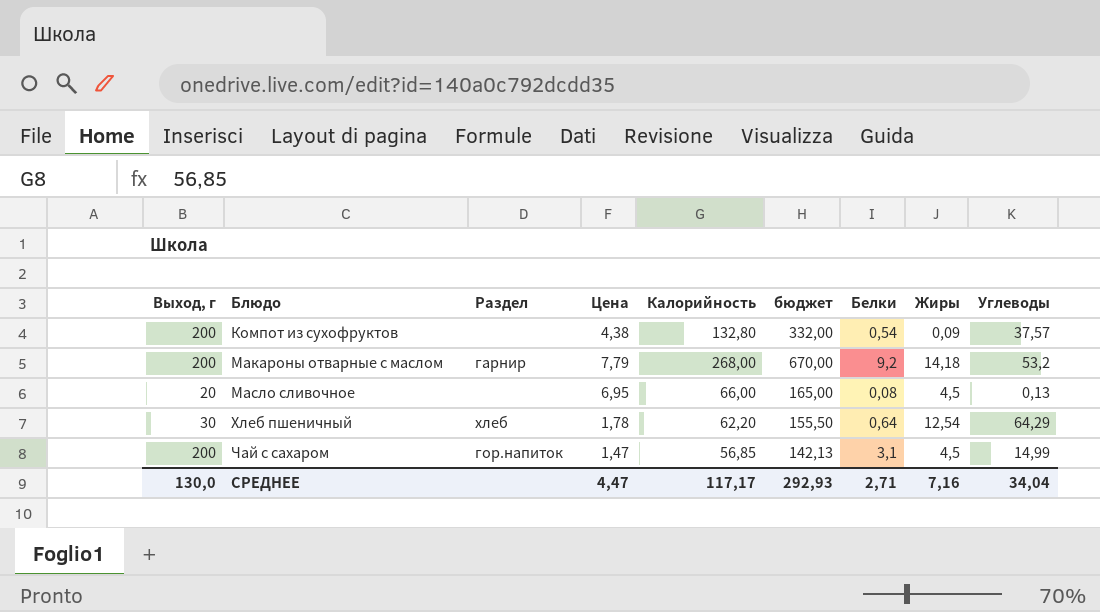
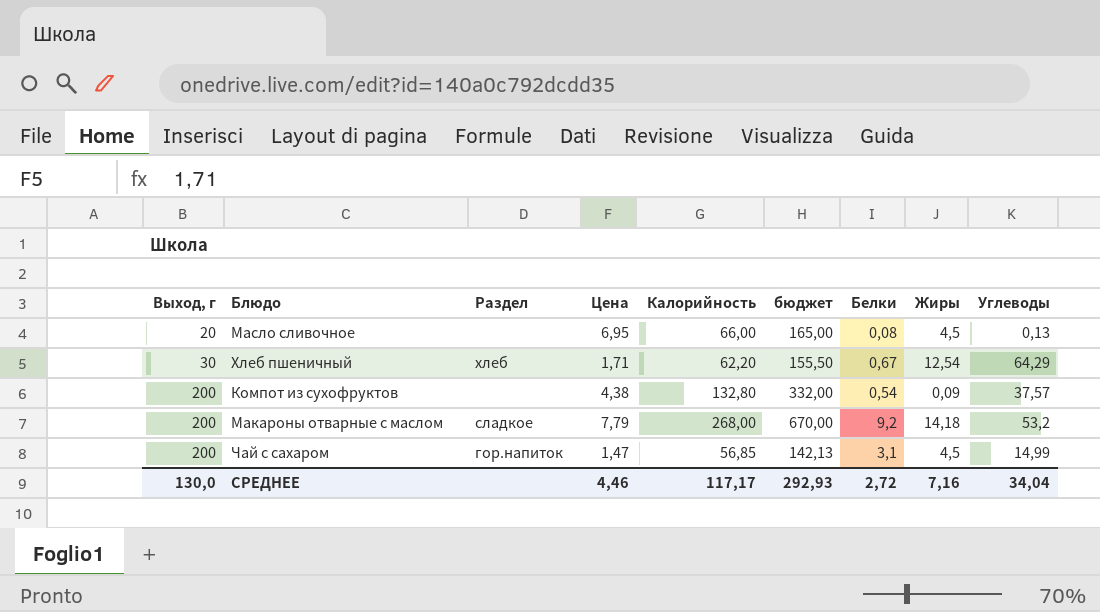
row order: Блюдо ascending -> Выход, г ascending
Хлеб пшеничный | Цена: 1,78 -> 1,71
Хлеб пшеничный | Белки: 0,64 -> 0,67
Макароны отварные с маслом | Раздел: гарнир -> сладкое
СРЕДНЕЕ | Цена: 4,47 -> 4,46
СРЕДНЕЕ | Белки: 2,71 -> 2,72

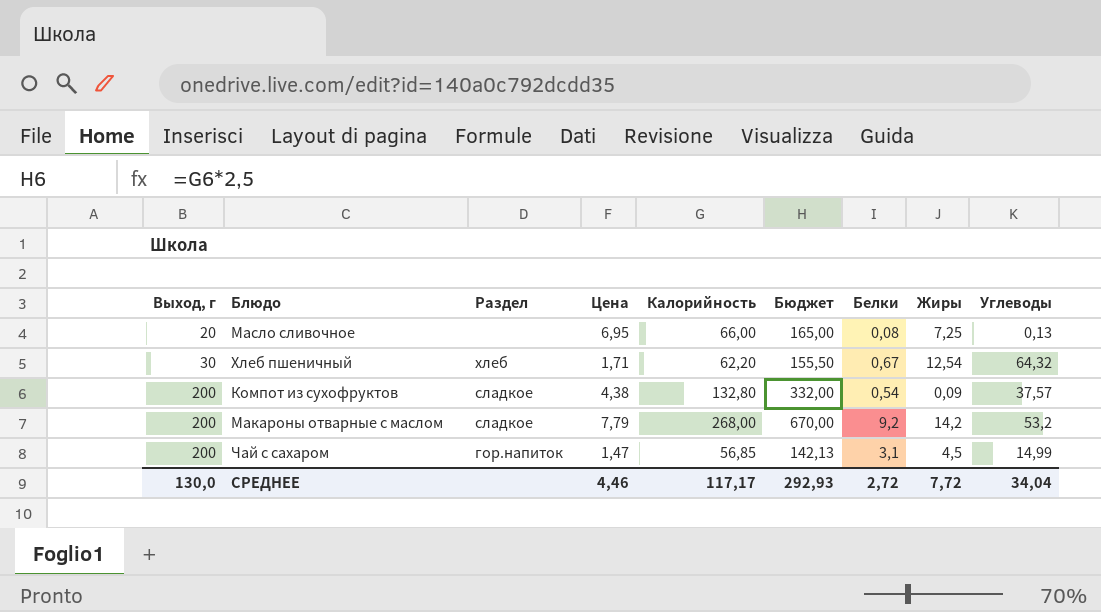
column name: бюджет -> Бюджет
Масло сливочное | Жиры: 4,5 -> 7,25
Хлеб пшеничный | Углеводы: 64,29 -> 64,32
Компот из сухофруктов | Раздел: none -> сладкое
Макароны отварные с маслом | Жиры: 14,18 -> 14,2
СРЕДНЕЕ | Жиры: 7,16 -> 7,72

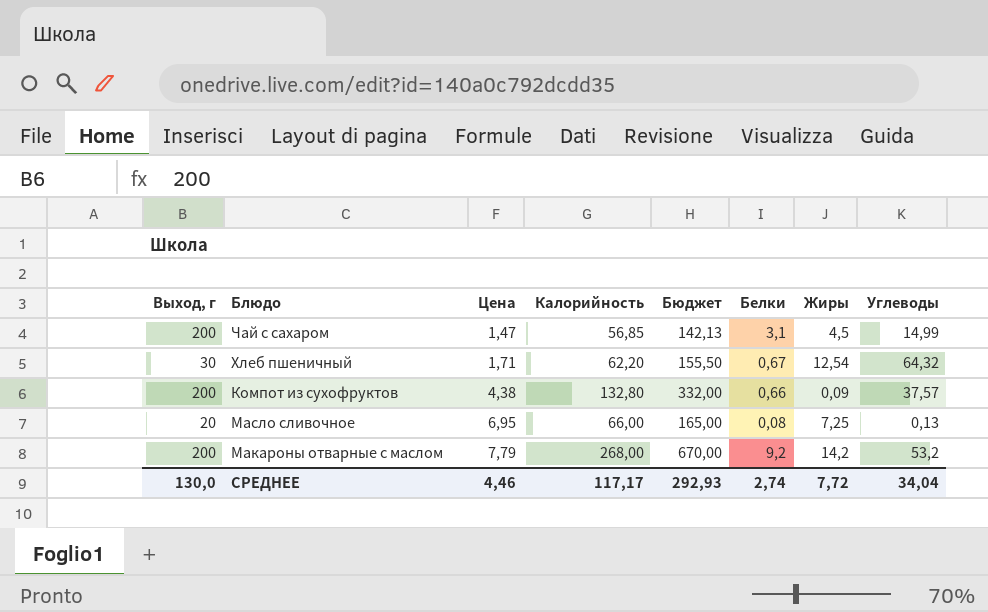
row order: Выход, г ascending -> Цена ascending
column Раздел | position: 3 -> none
Компот из сухофруктов | Белки: 0,54 -> 0,66
СРЕДНЕЕ | Белки: 2,72 -> 2,74

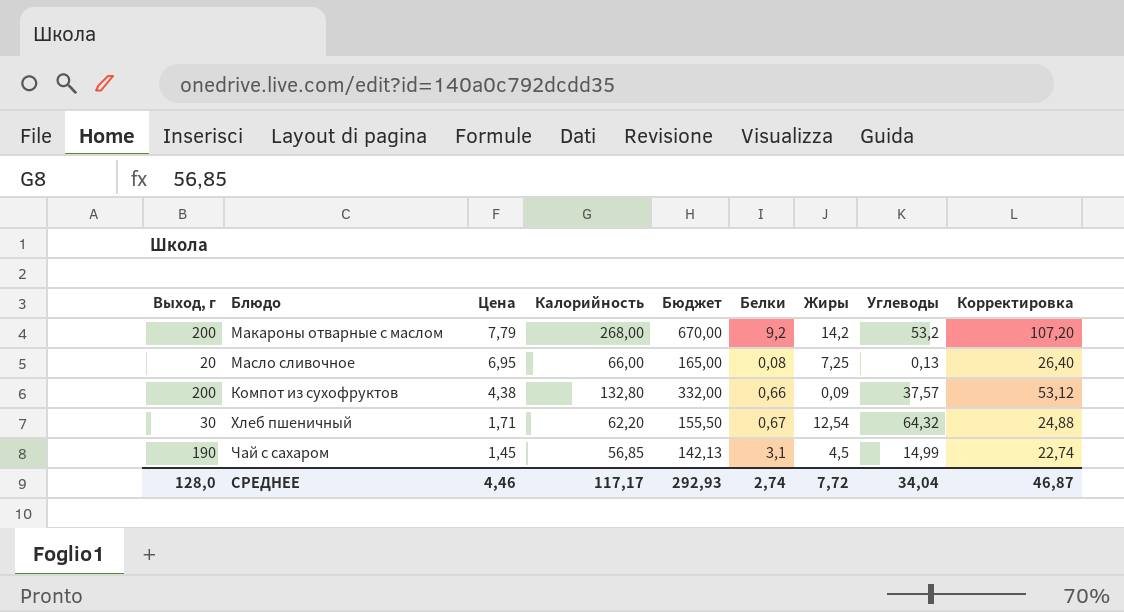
row order: Цена ascending -> Цена descending
column Корректировка | formula: none -> [Калорийность] * 0,4
Чай с сахаром | Выход, г: 200 -> 190
Чай с сахаром | Цена: 1,47 -> 1,45
СРЕДНЕЕ | Выход, г: 130,0 -> 128,0

